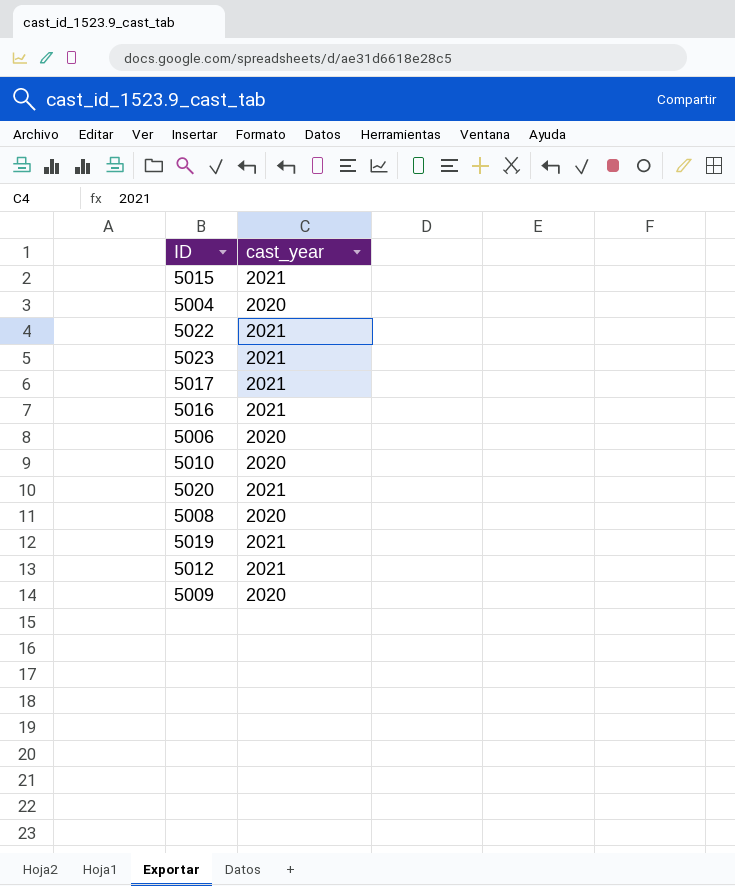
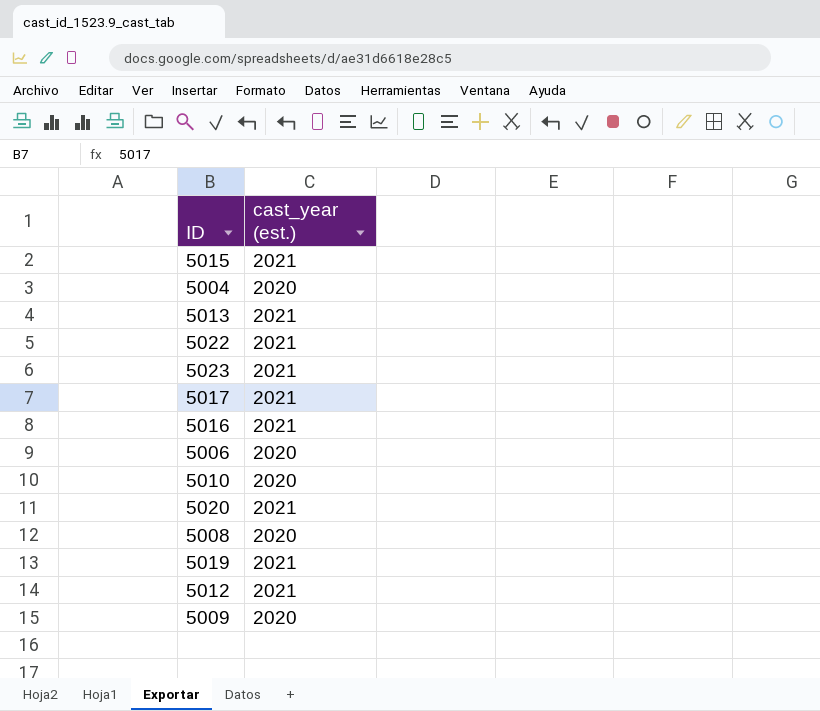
column name: cast_year -> cast_year (est.)
row 5013: none -> 2021

